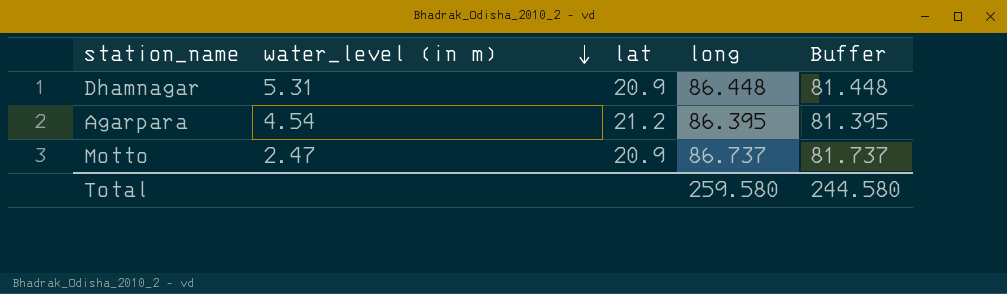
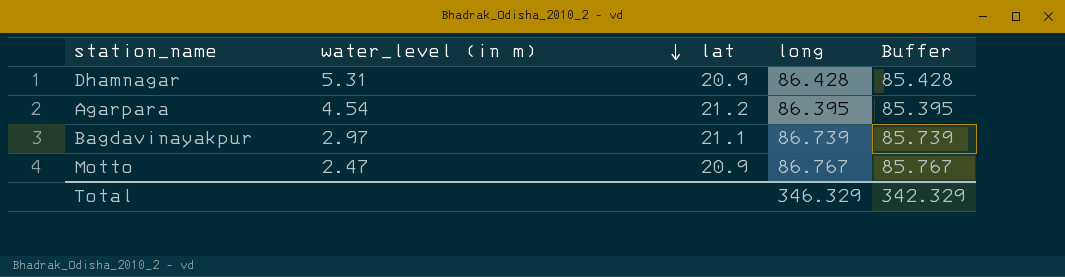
column Buffer | formula: [long] - 5 -> [long] - 1
Dhamnagar | long: 86.448 -> 86.428
row Bagdavinayakpur: none -> 2.97 | 21.1 | 86.739 | 85.739
Motto | long: 86.737 -> 86.767
Total | long: 259.580 -> 346.329
Total | Buffer: 244.580 -> 342.329

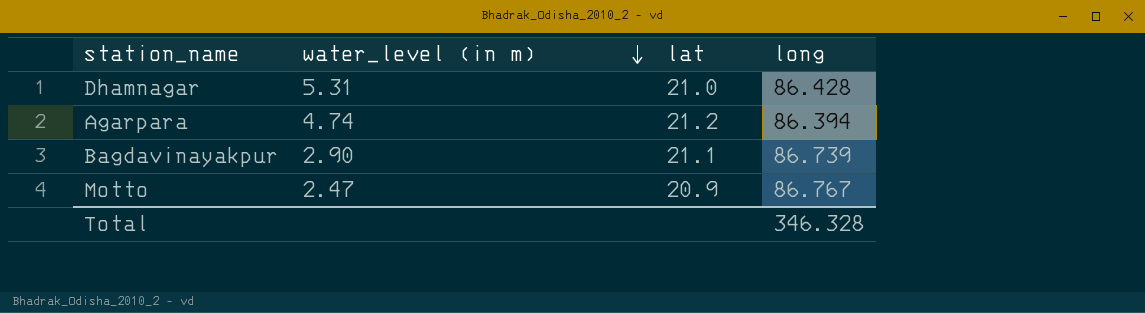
column Buffer | formula: [long] - 1 -> none
Dhamnagar | lat: 20.9 -> 21.0
Agarpara | water_level (in m): 4.54 -> 4.74
Agarpara | long: 86.395 -> 86.394
Bagdavinayakpur | water_level (in m): 2.97 -> 2.90
Total | long: 346.329 -> 346.328

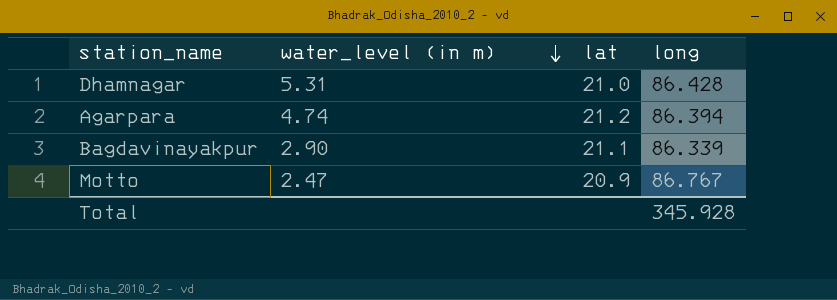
Bagdavinayakpur | long: 86.739 -> 86.339
Total | long: 346.328 -> 345.928

